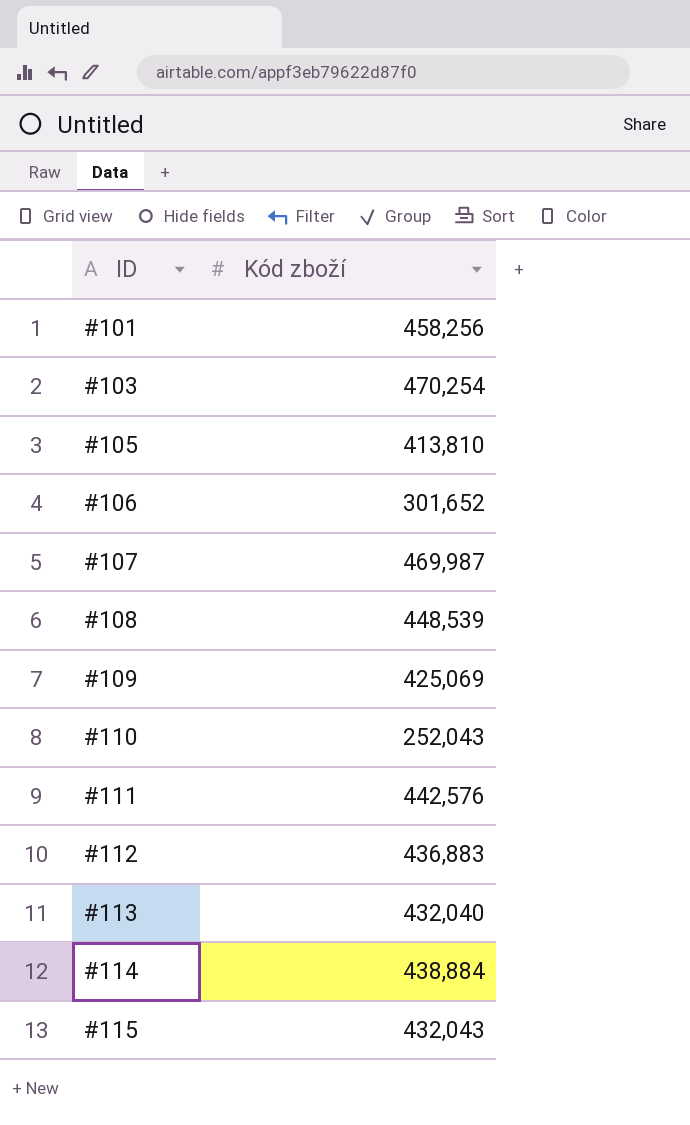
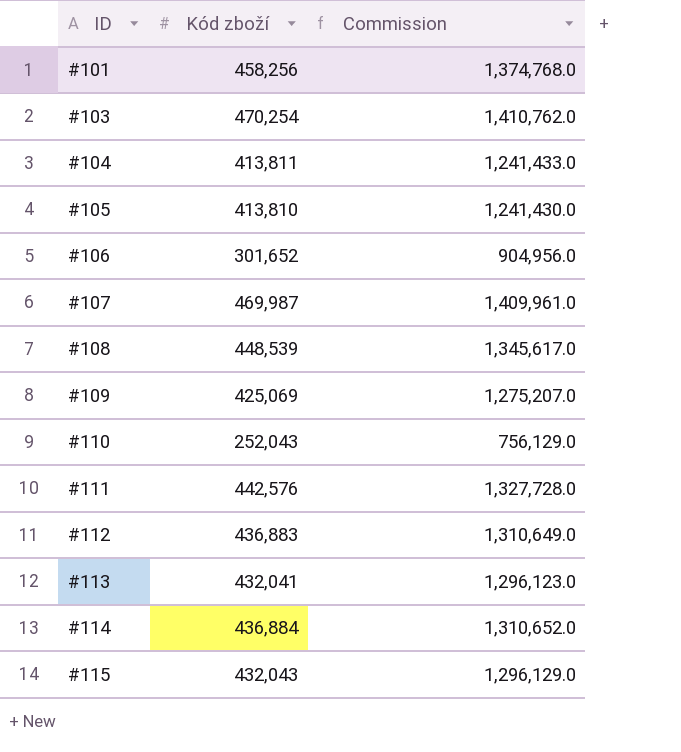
column Commission | formula: none -> [Kód zboží] * 3
row #104: none -> 413,811 | 1,241,433.0
#113 | Kód zboží: 432,040 -> 432,041
#114 | Kód zboží: 438,884 -> 436,884

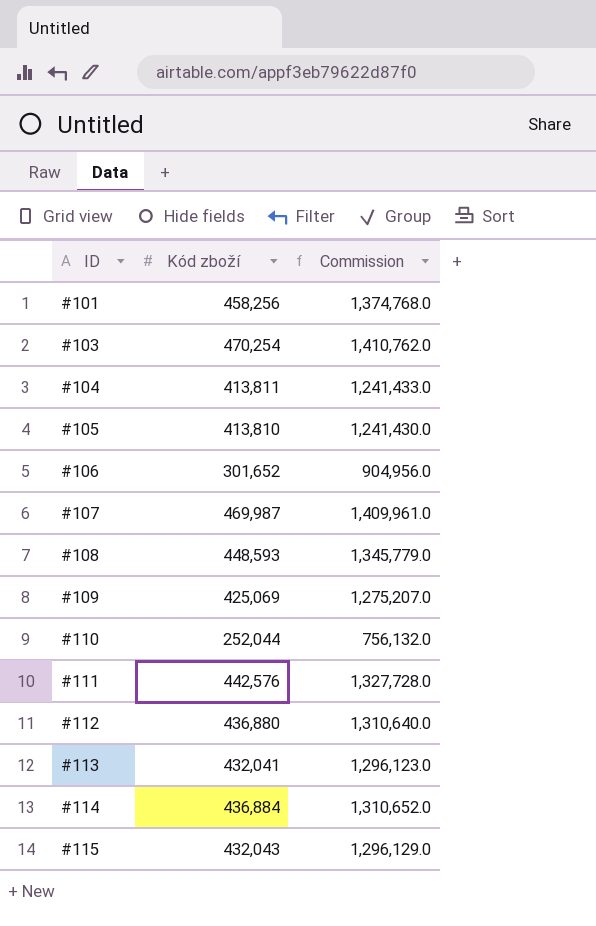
#108 | Kód zboží: 448,539 -> 448,593
#108 | Commission: 1,345,617.0 -> 1,345,779.0
#110 | Kód zboží: 252,043 -> 252,044
#110 | Commission: 756,129.0 -> 756,132.0
#112 | Kód zboží: 436,883 -> 436,880
#112 | Commission: 1,310,649.0 -> 1,310,640.0

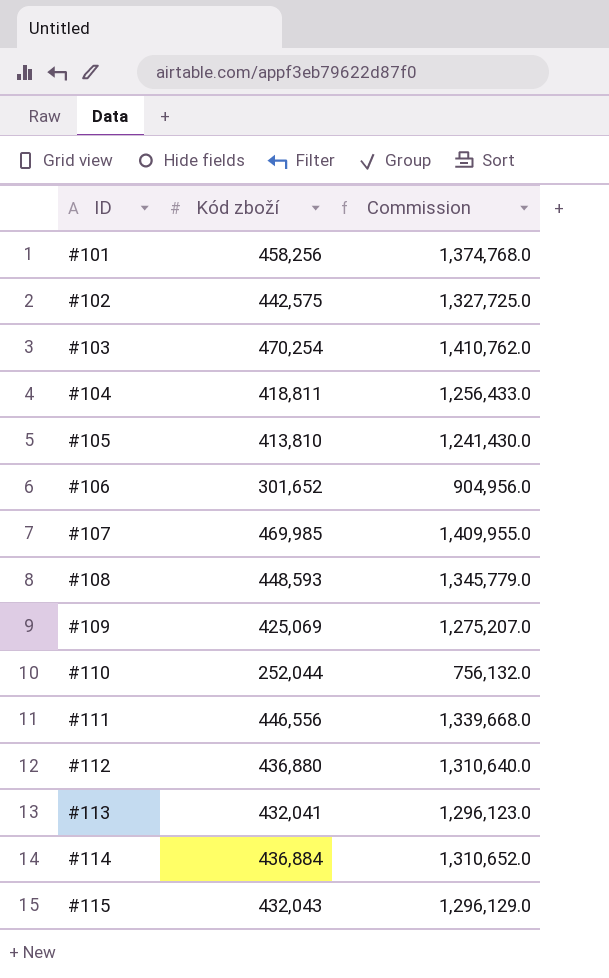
row #102: none -> 442,575 | 1,327,725.0
#104 | Kód zboží: 413,811 -> 418,811
#104 | Commission: 1,241,433.0 -> 1,256,433.0
#107 | Kód zboží: 469,987 -> 469,985
#107 | Commission: 1,409,961.0 -> 1,409,955.0
#111 | Kód zboží: 442,576 -> 446,556
#111 | Commission: 1,327,728.0 -> 1,339,668.0

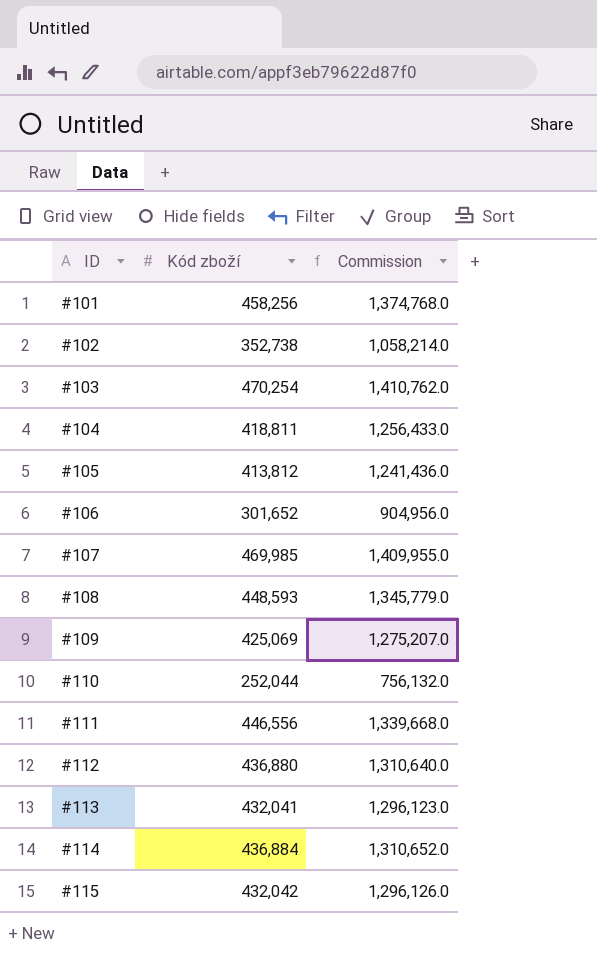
#102 | Kód zboží: 442,575 -> 352,738
#102 | Commission: 1,327,725.0 -> 1,058,214.0
#105 | Kód zboží: 413,810 -> 413,812
#105 | Commission: 1,241,430.0 -> 1,241,436.0
#115 | Kód zboží: 432,043 -> 432,042
#115 | Commission: 1,296,129.0 -> 1,296,126.0

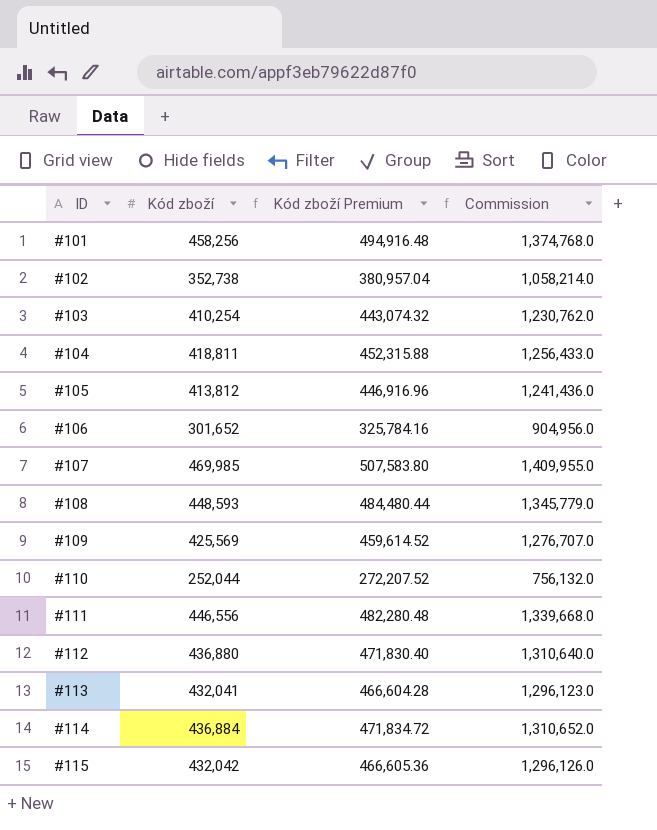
column Kód zboží Premium | formula: none -> [Kód zboží] * 1.08
#103 | Kód zboží: 470,254 -> 410,254
#103 | Commission: 1,410,762.0 -> 1,230,762.0
#109 | Kód zboží: 425,069 -> 425,569
#109 | Commission: 1,275,207.0 -> 1,276,707.0

